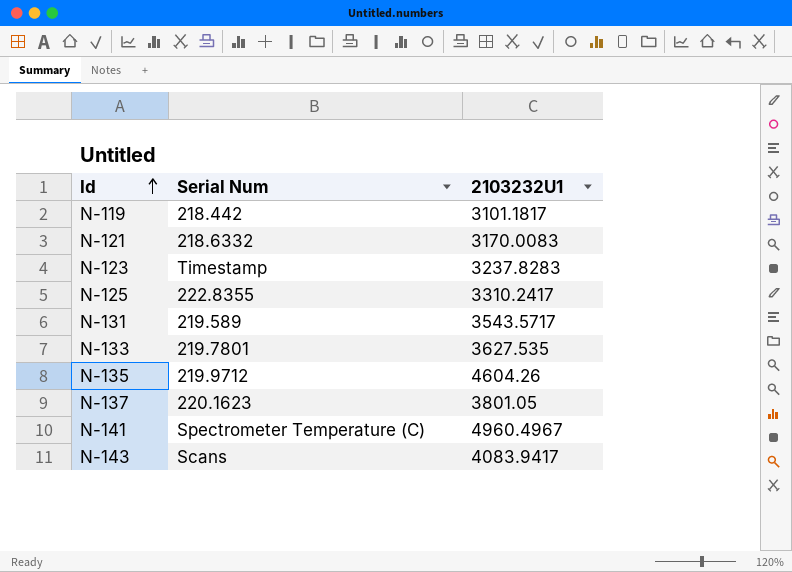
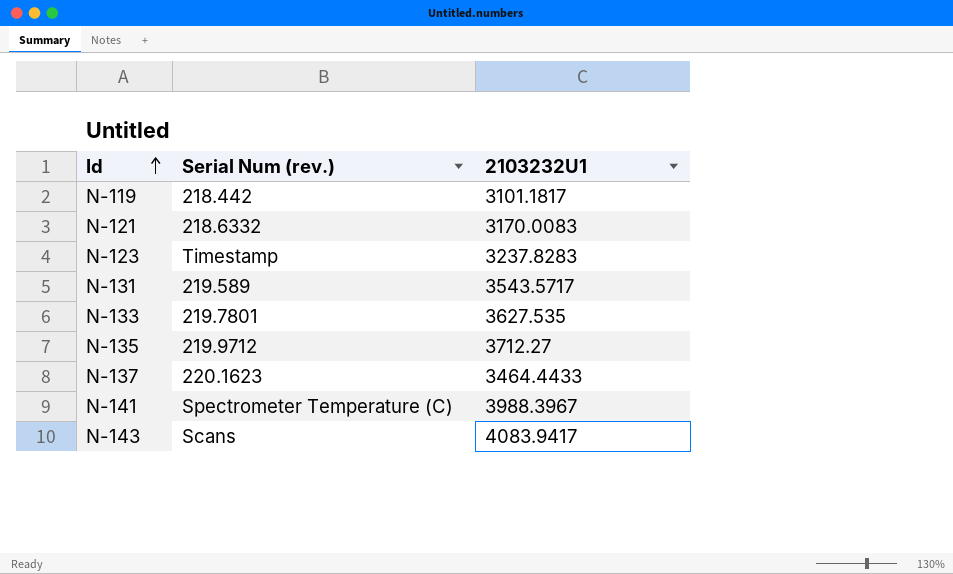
column name: Serial Num -> Serial Num (rev.)
row N-125: 222.8355 | 3310.2417 -> none
N-135 | 2103232U1: 4604.26 -> 3712.27
N-137 | 2103232U1: 3801.05 -> 3464.4433
N-141 | 2103232U1: 4960.4967 -> 3988.3967

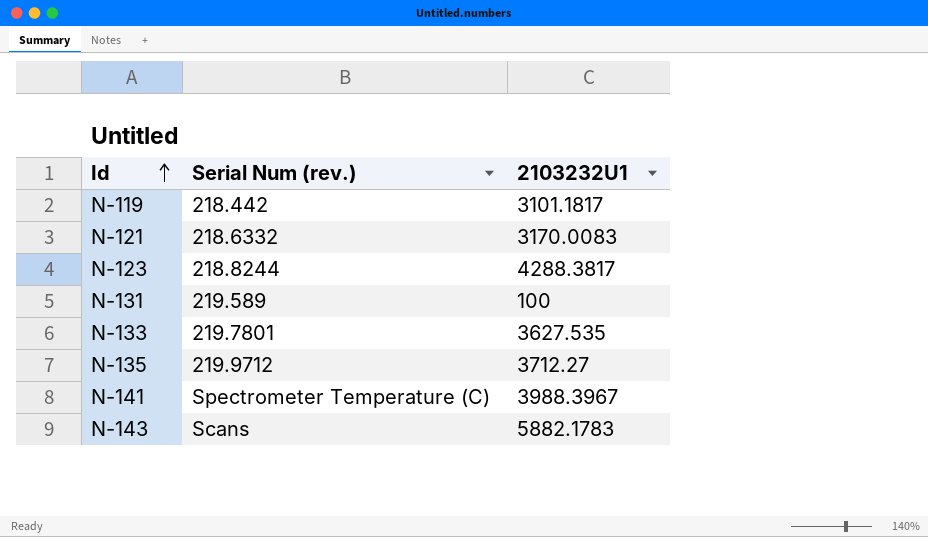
row N-137: 220.1623 | 3464.4433 -> none
N-123 | Serial Num (rev.): Timestamp -> 218.8244
N-123 | 2103232U1: 3237.8283 -> 4288.3817
N-131 | 2103232U1: 3543.5717 -> 100
N-143 | 2103232U1: 4083.9417 -> 5882.1783

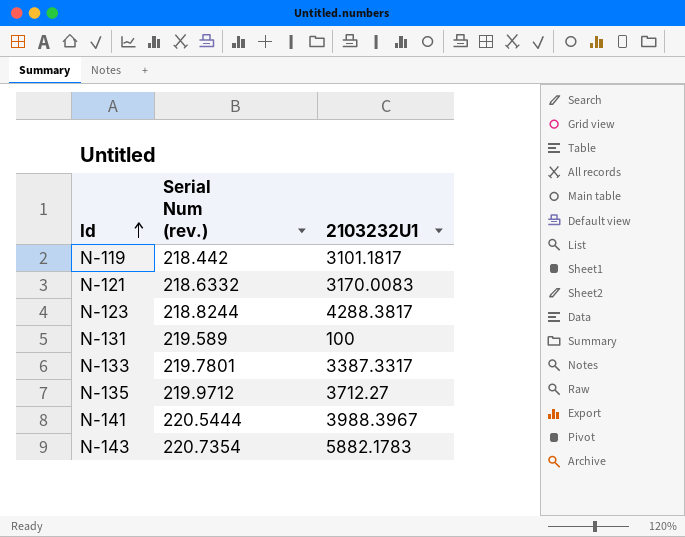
N-133 | 2103232U1: 3627.535 -> 3387.3317
N-141 | Serial Num (rev.): Spectrometer Temperature (C) -> 220.5444
N-143 | Serial Num (rev.): Scans -> 220.7354

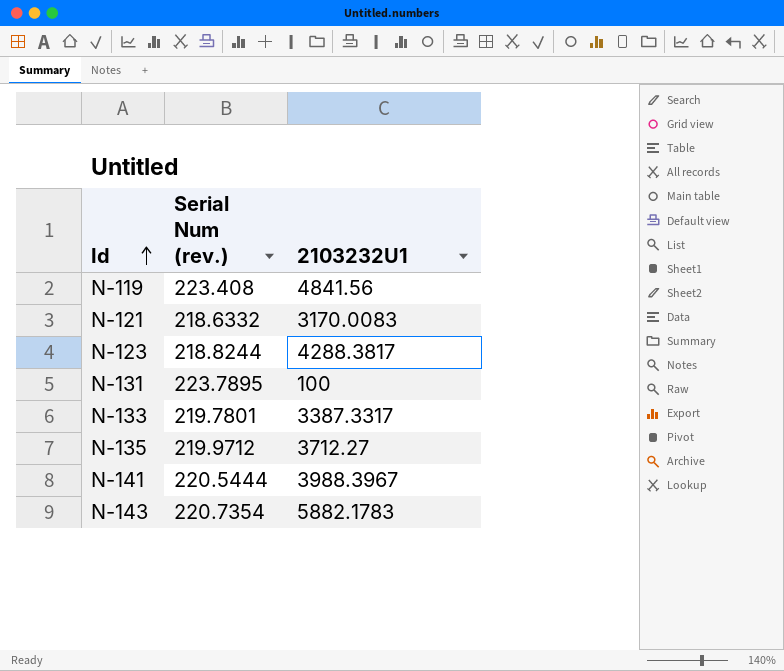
N-119 | Serial Num (rev.): 218.442 -> 223.408
N-119 | 2103232U1: 3101.1817 -> 4841.56
N-131 | Serial Num (rev.): 219.589 -> 223.7895

